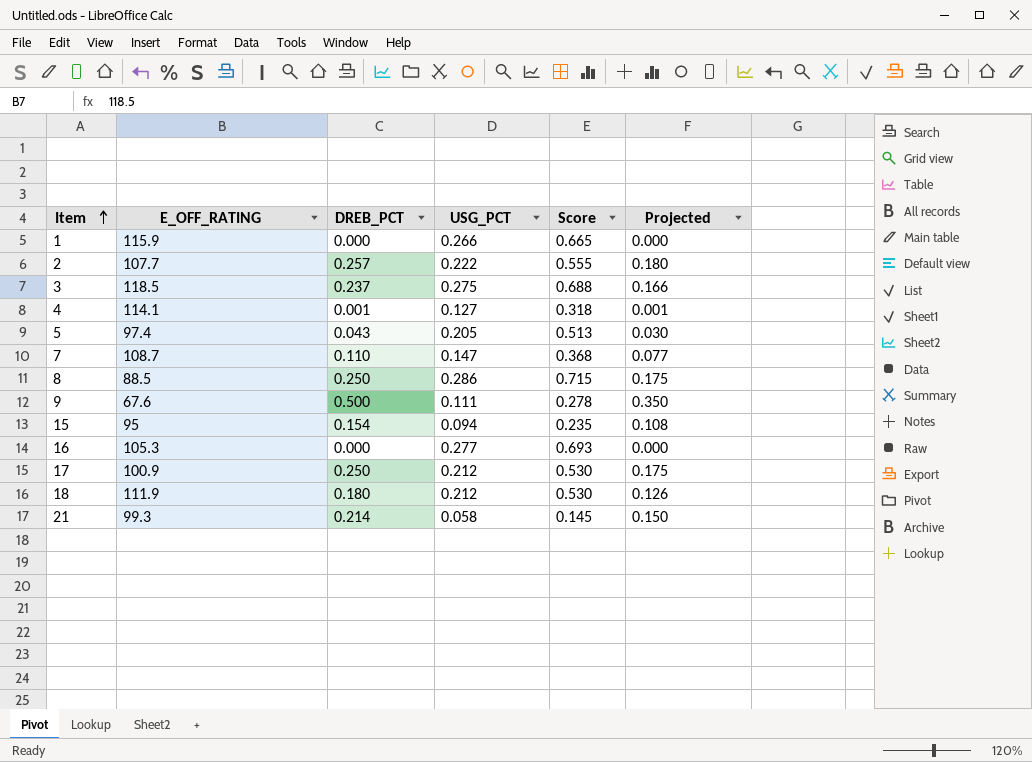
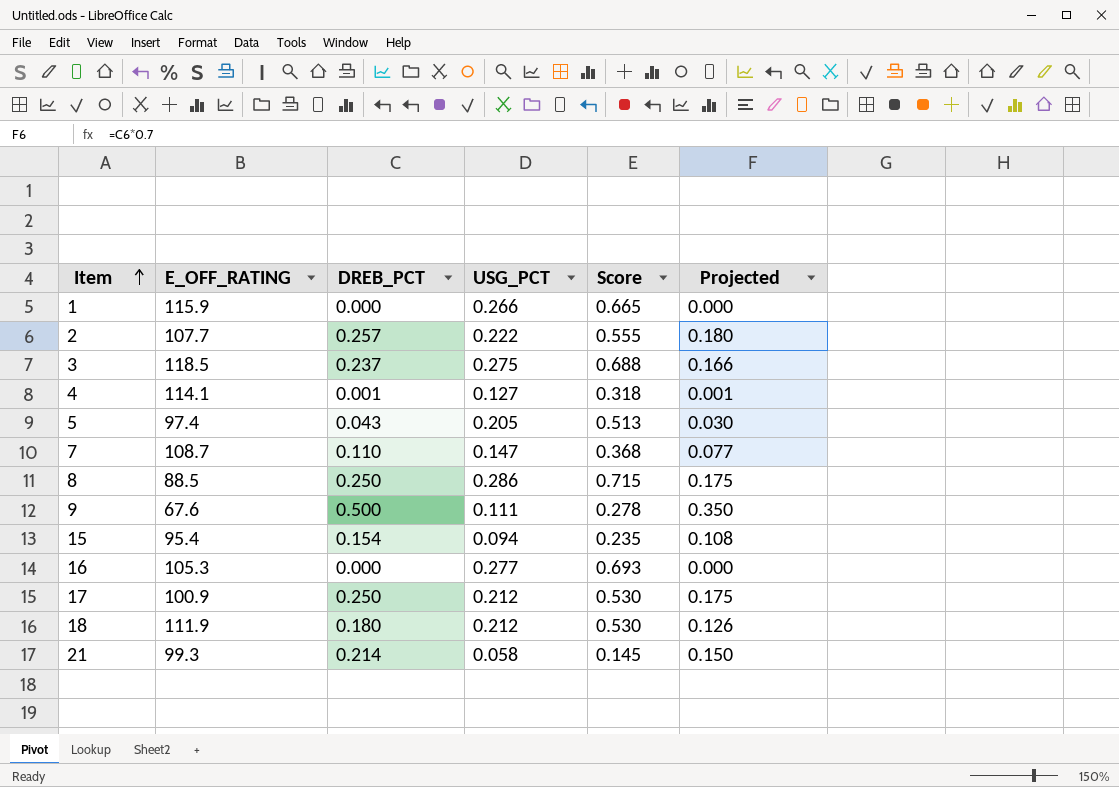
15 | E_OFF_RATING: 95 -> 95.4

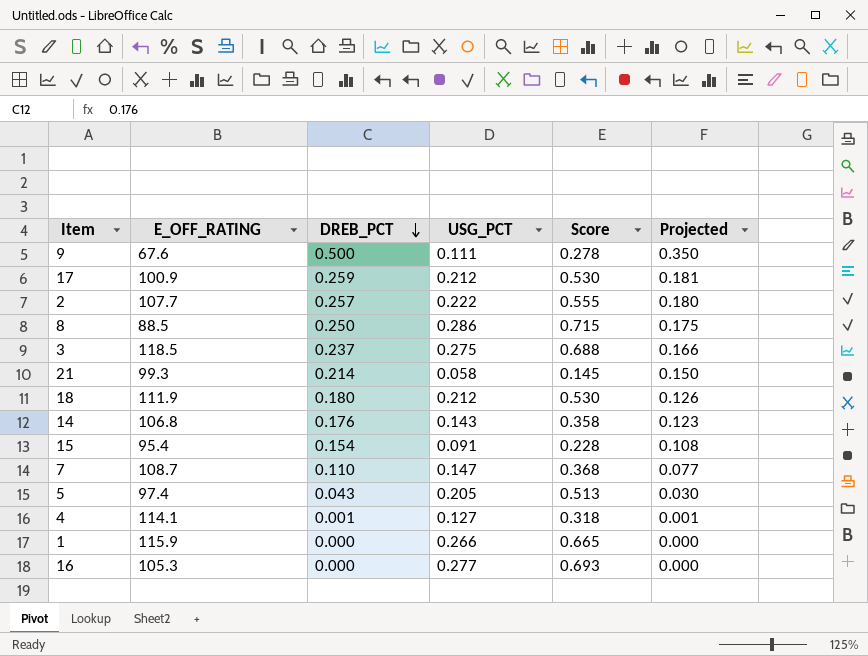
row order: Item ascending -> DREB_PCT descending
17 | DREB_PCT: 0.250 -> 0.259
17 | Projected: 0.175 -> 0.181
row 14: none -> 106.8 | 0.176 | 0.143 | 0.358 | 0.123
15 | USG_PCT: 0.094 -> 0.091
15 | Score: 0.235 -> 0.228

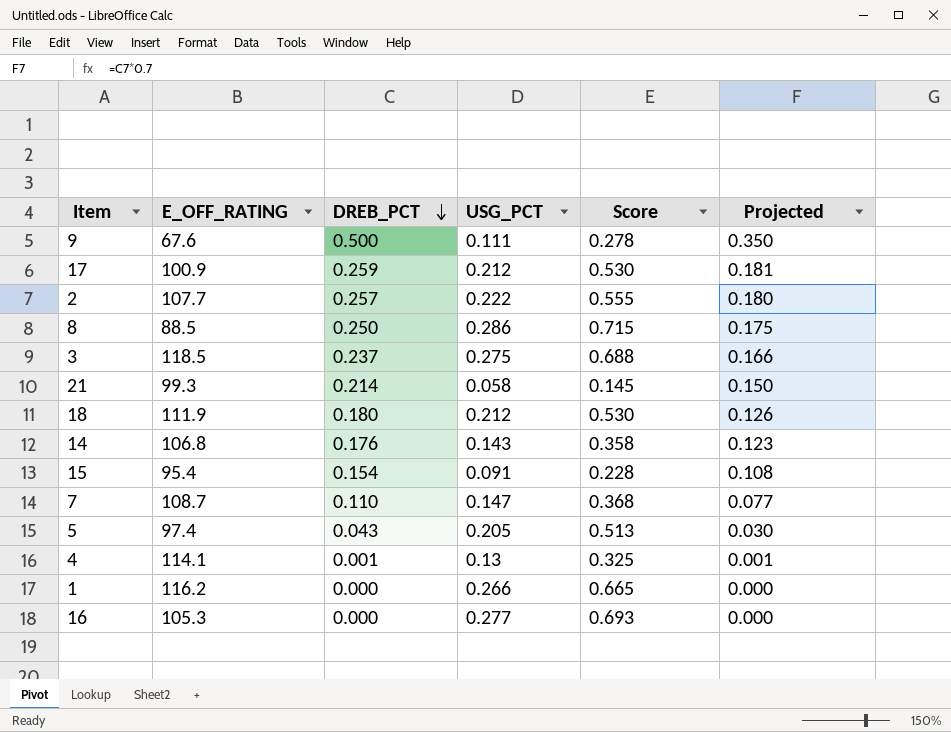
4 | USG_PCT: 0.127 -> 0.13
4 | Score: 0.318 -> 0.325
1 | E_OFF_RATING: 115.9 -> 116.2

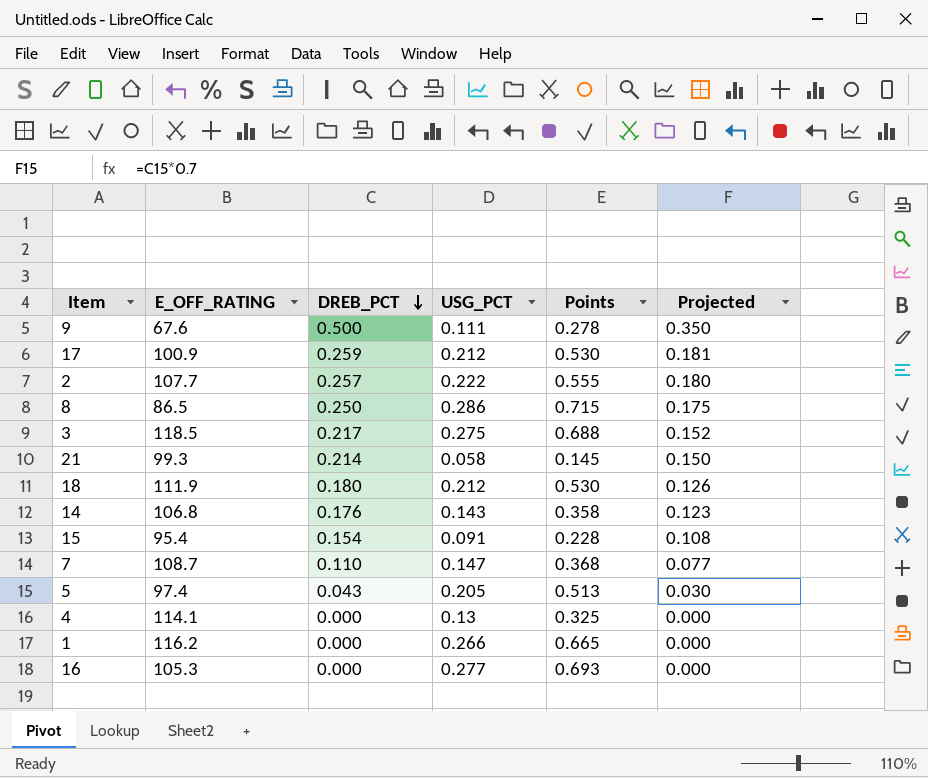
column name: Score -> Points
8 | E_OFF_RATING: 88.5 -> 86.5
3 | DREB_PCT: 0.237 -> 0.217
3 | Projected: 0.166 -> 0.152
4 | DREB_PCT: 0.001 -> 0.000
4 | Projected: 0.001 -> 0.000

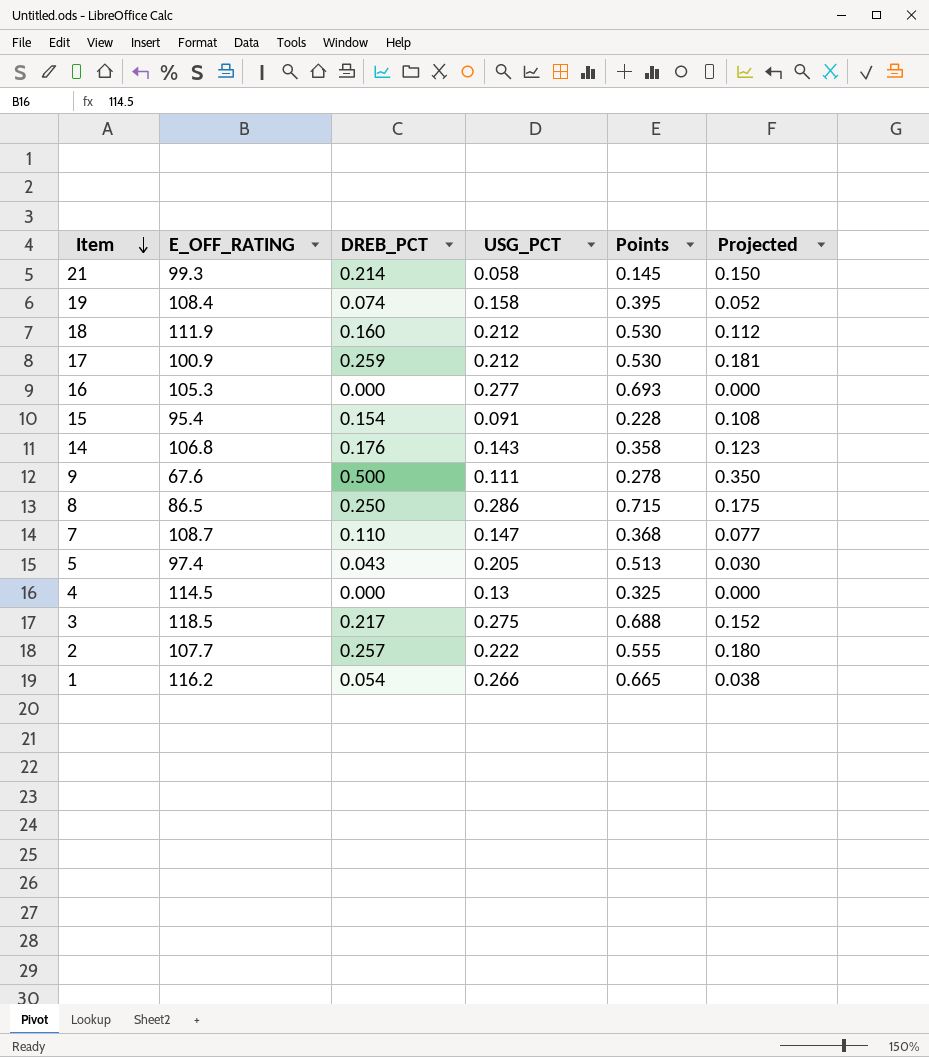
row order: DREB_PCT descending -> Item descending
row 19: none -> 108.4 | 0.074 | 0.158 | 0.395 | 0.052
18 | DREB_PCT: 0.180 -> 0.160
18 | Projected: 0.126 -> 0.112
4 | E_OFF_RATING: 114.1 -> 114.5
1 | DREB_PCT: 0.000 -> 0.054
1 | Projected: 0.000 -> 0.038

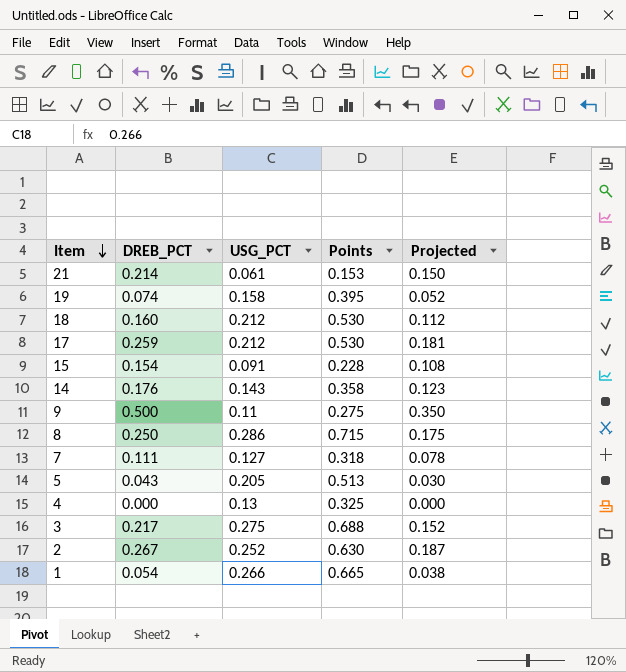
column E_OFF_RATING | position: 2 -> none
row 16: 105.3 | 0.000 | 0.277 | 0.693 | 0.000 -> none
21 | USG_PCT: 0.058 -> 0.061
21 | Points: 0.145 -> 0.153
9 | USG_PCT: 0.111 -> 0.11
9 | Points: 0.278 -> 0.275
7 | DREB_PCT: 0.110 -> 0.111
7 | USG_PCT: 0.147 -> 0.127
7 | Points: 0.368 -> 0.318
7 | Projected: 0.077 -> 0.078
2 | DREB_PCT: 0.257 -> 0.267
2 | USG_PCT: 0.222 -> 0.252
2 | Points: 0.555 -> 0.630
2 | Projected: 0.180 -> 0.187

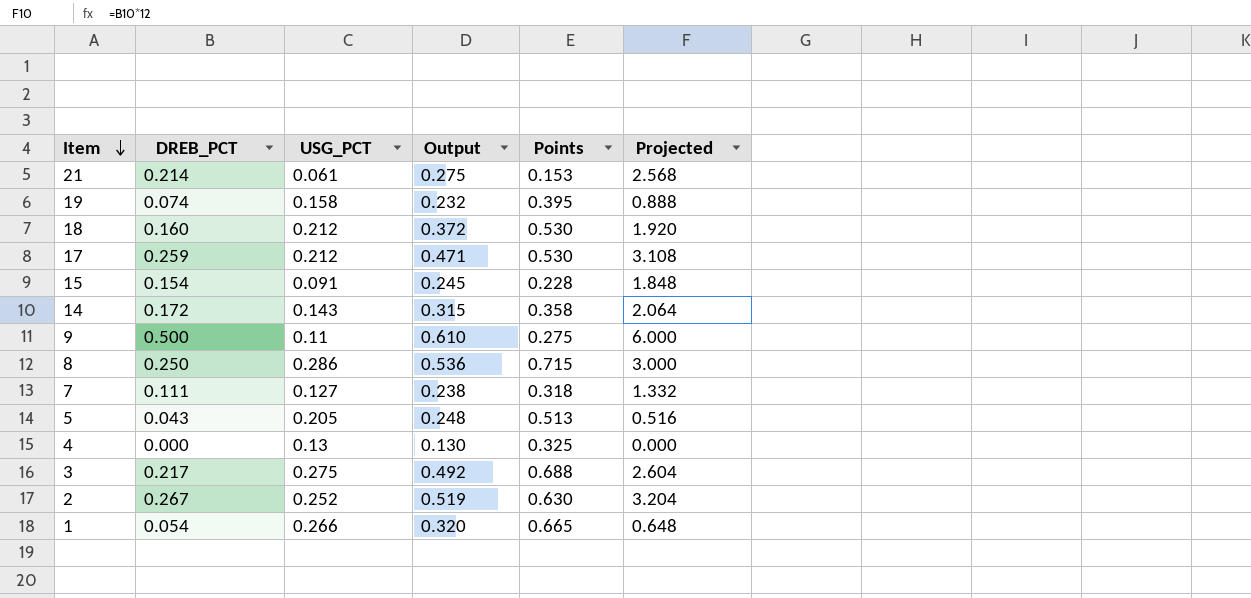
column Output | formula: none -> [DREB_PCT] + [USG_PCT]
column Projected | formula: [DREB_PCT] * 0.7 -> [DREB_PCT] * 12
14 | DREB_PCT: 0.176 -> 0.172

